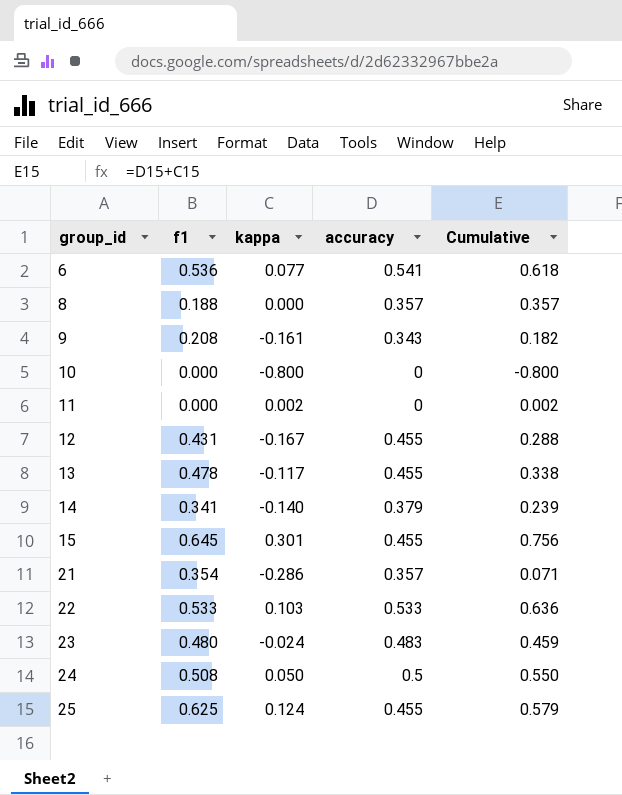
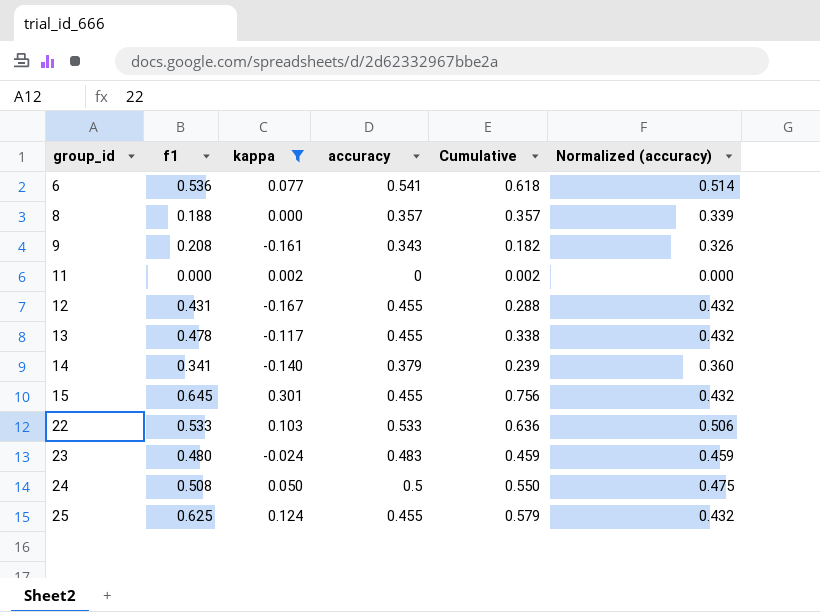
filter: none -> kappa >= -0.167
column Normalized (accuracy) | formula: none -> [accuracy] * 0.95

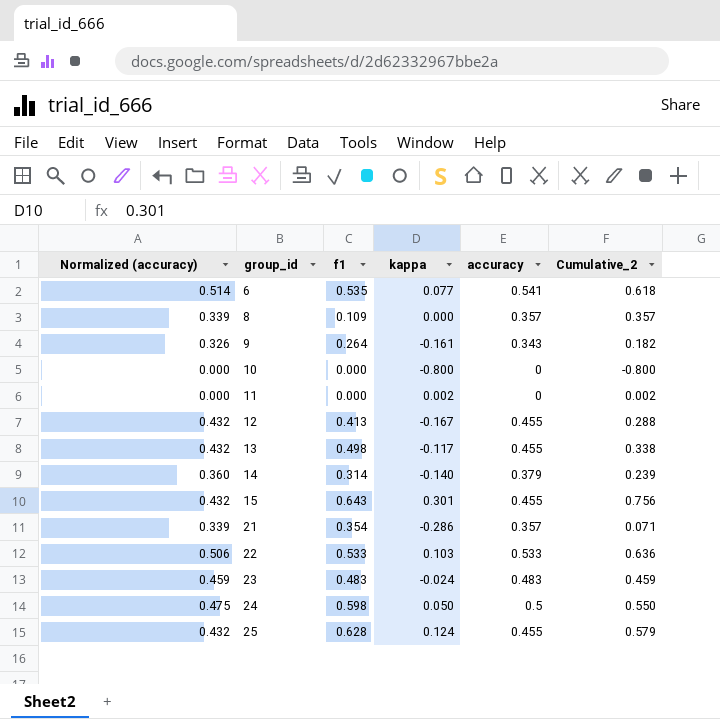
filter: kappa >= -0.167 -> none
column Normalized (accuracy) | position: 6 -> 1
column name: Cumulative -> Cumulative_2
6 | f1: 0.536 -> 0.535
8 | f1: 0.188 -> 0.109
9 | f1: 0.208 -> 0.264
12 | f1: 0.431 -> 0.413
13 | f1: 0.478 -> 0.498
14 | f1: 0.341 -> 0.314
15 | f1: 0.645 -> 0.643
23 | f1: 0.480 -> 0.483
24 | f1: 0.508 -> 0.598
25 | f1: 0.625 -> 0.628

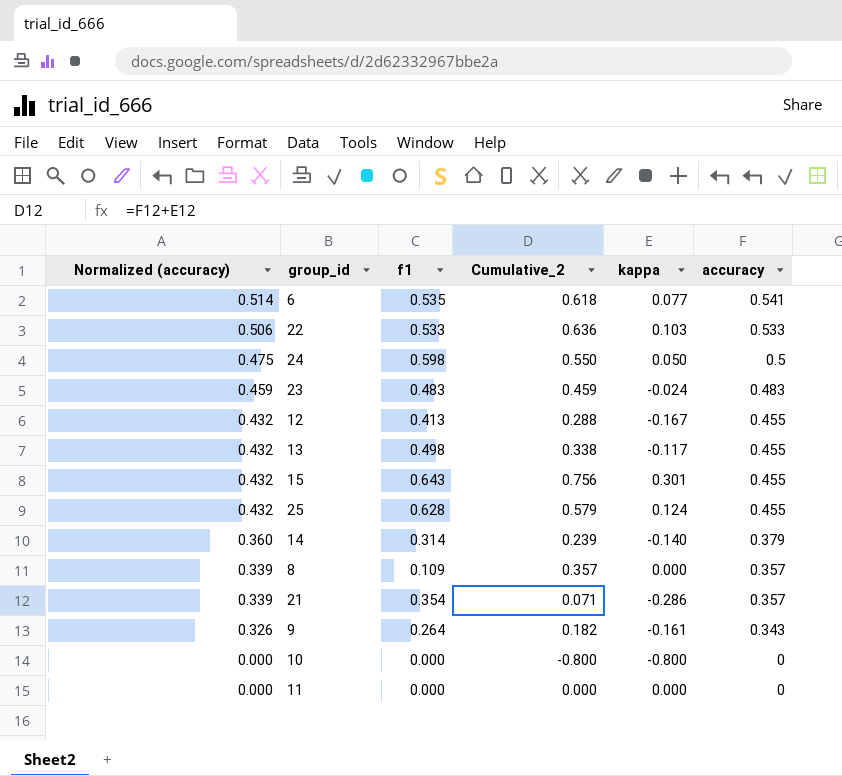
row order: group_id ascending -> Normalized (accuracy) descending
column Cumulative_2 | position: 6 -> 4
11 | Cumulative_2: 0.002 -> 0.000
11 | kappa: 0.002 -> 0.000

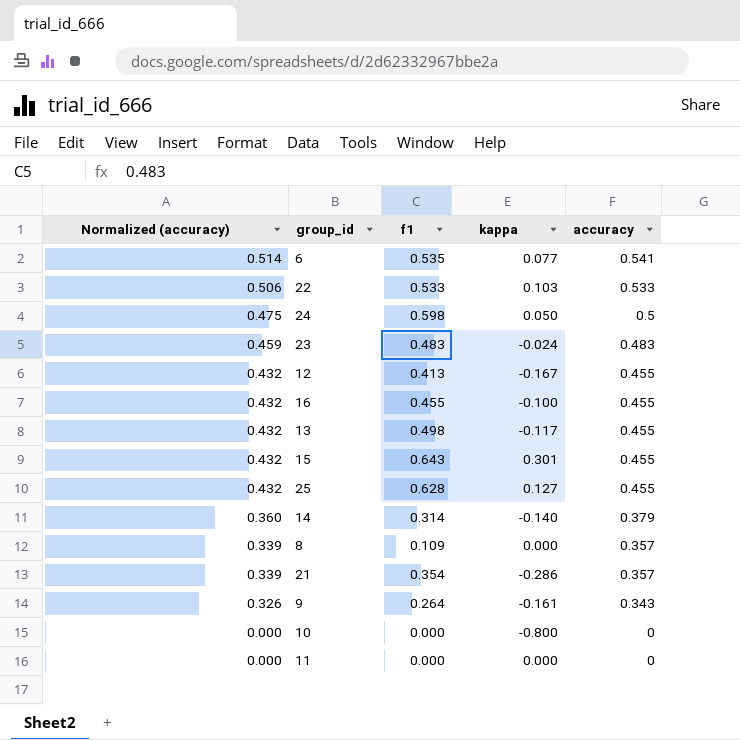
column Cumulative_2 | formula: [kappa] + [accuracy] -> none
row 16: none -> 0.432 | 0.455 | -0.100 | 0.455
25 | kappa: 0.124 -> 0.127

